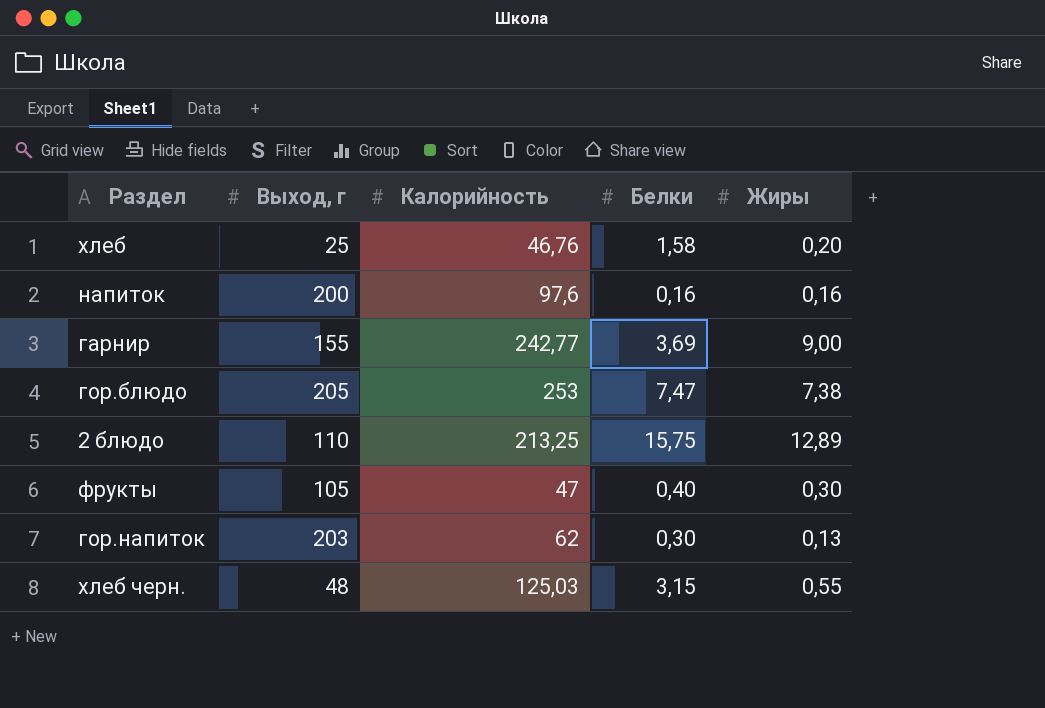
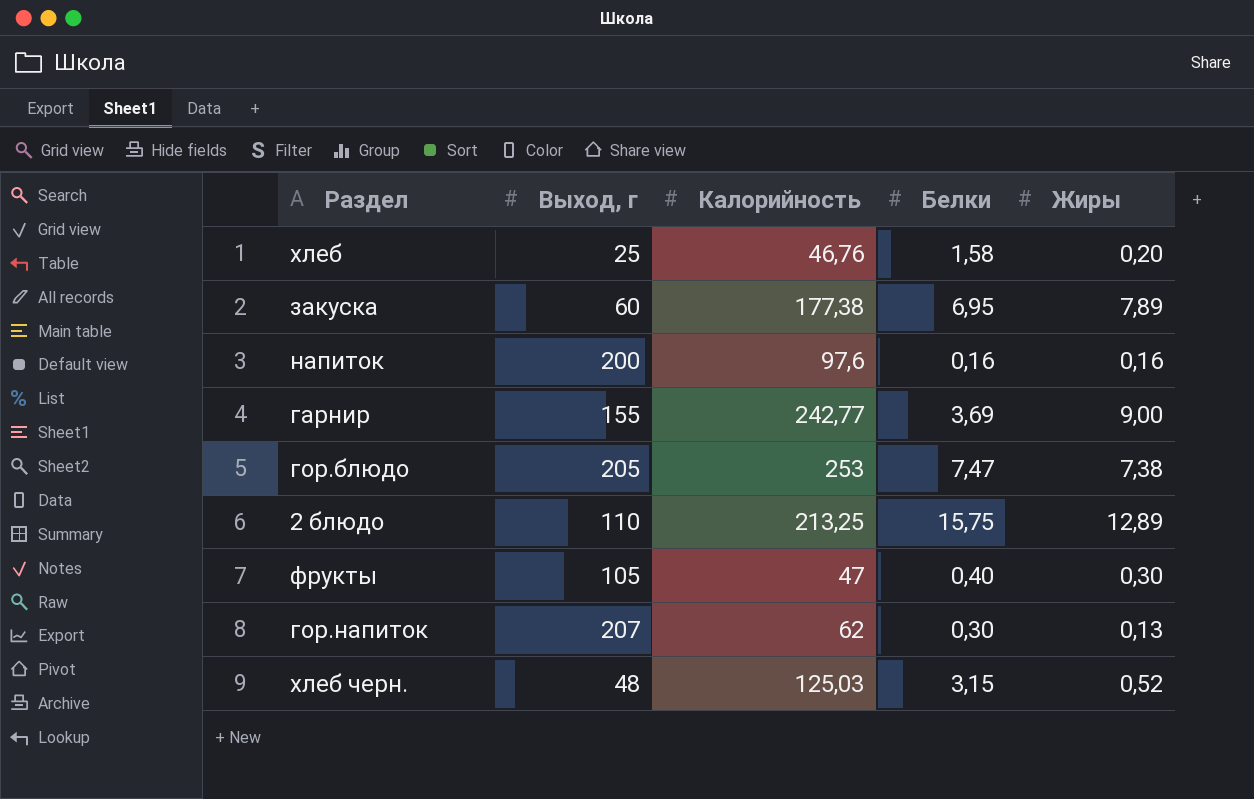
row закуска: none -> 60 | 177,38 | 6,95 | 7,89
гор.напиток | Выход, г: 203 -> 207
хлеб черн. | Жиры: 0,55 -> 0,52

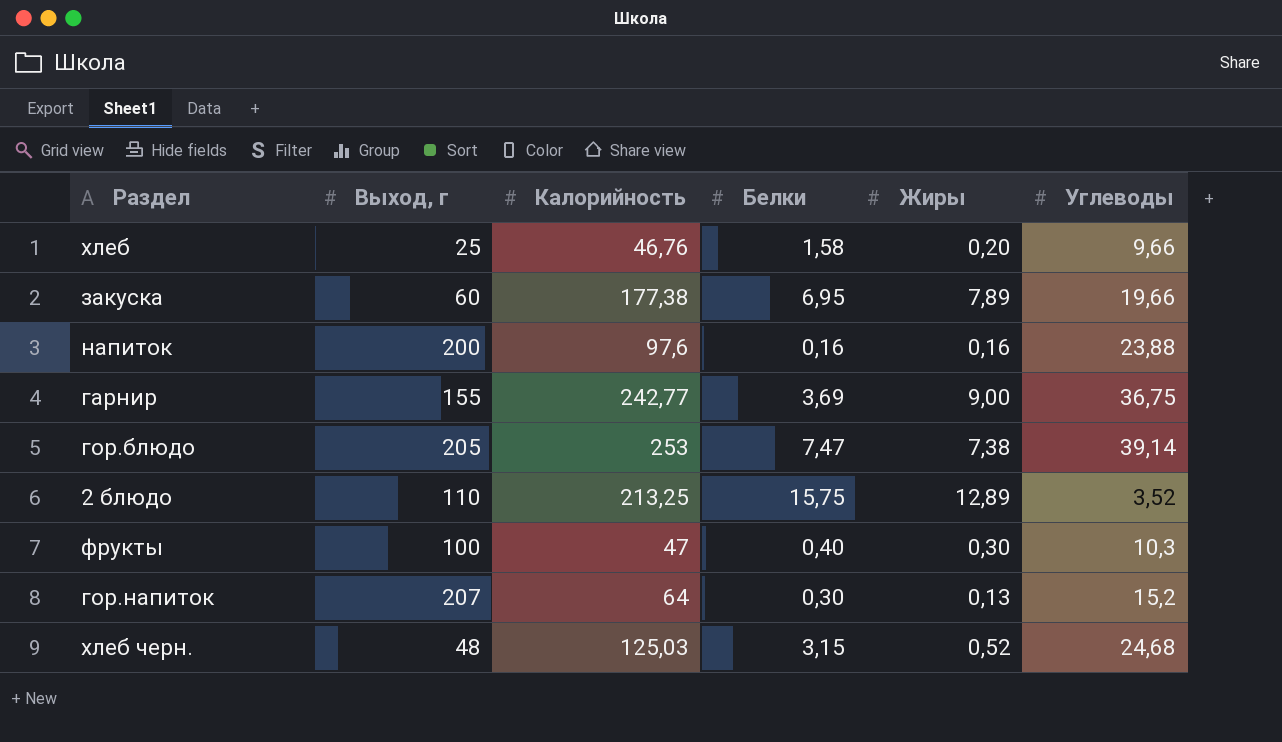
column Углеводы | position: none -> 6
фрукты | Выход, г: 105 -> 100
гор.напиток | Калорийность: 62 -> 64

